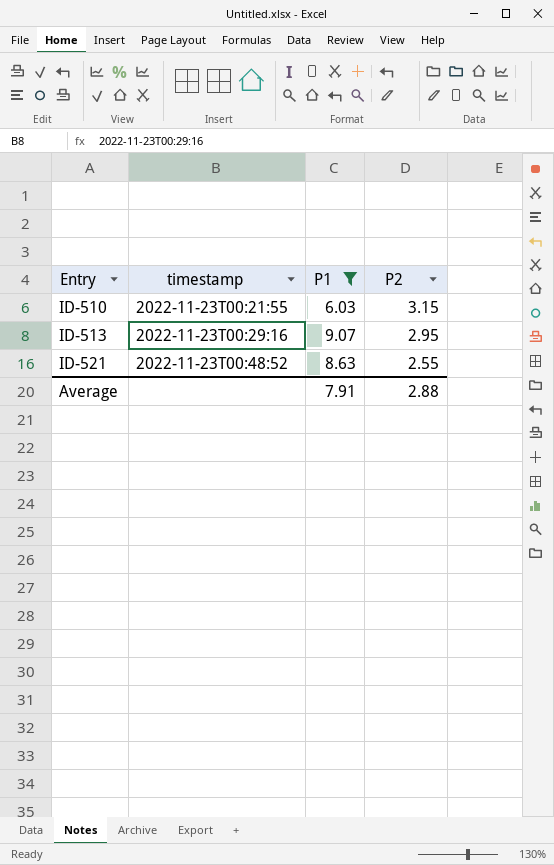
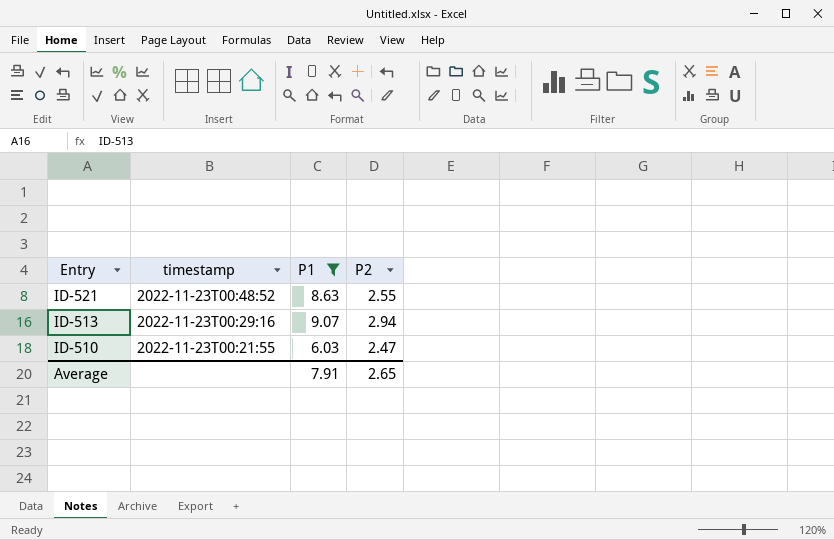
row order: Entry ascending -> Entry descending
ID-513 | P2: 2.95 -> 2.94
ID-510 | P2: 3.15 -> 2.47
Average | P2: 2.88 -> 2.65

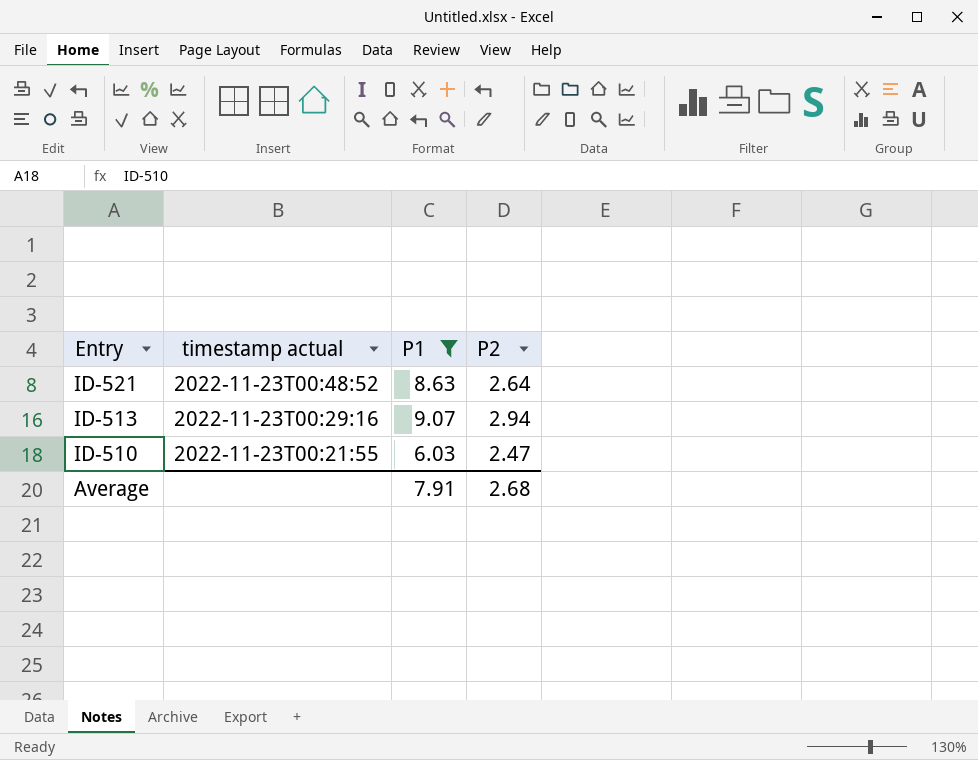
column name: timestamp -> timestamp actual
ID-521 | P2: 2.55 -> 2.64
Average | P2: 2.65 -> 2.68

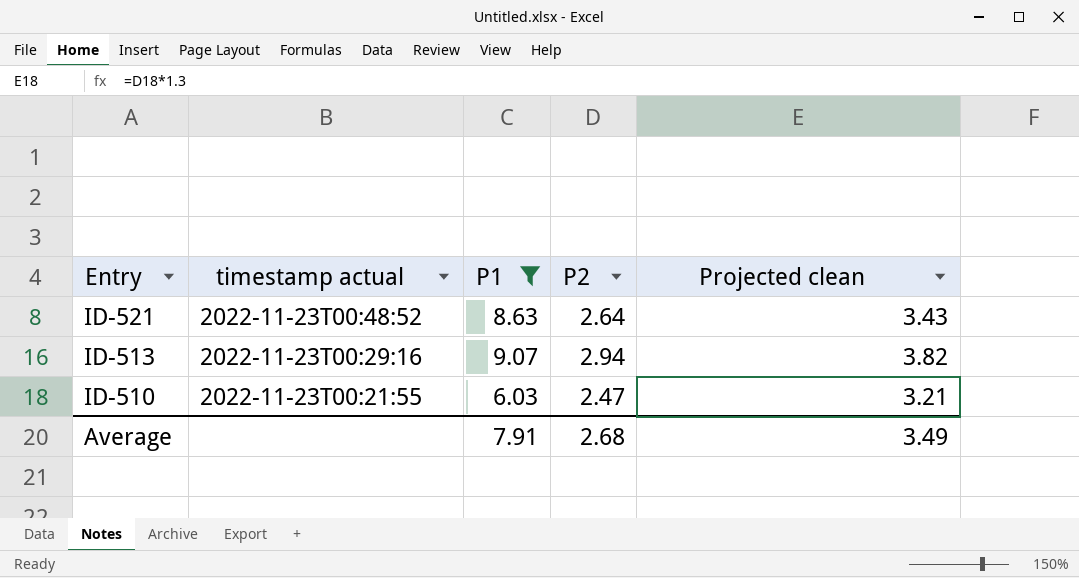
column Projected clean | formula: none -> [P2] * 1.3

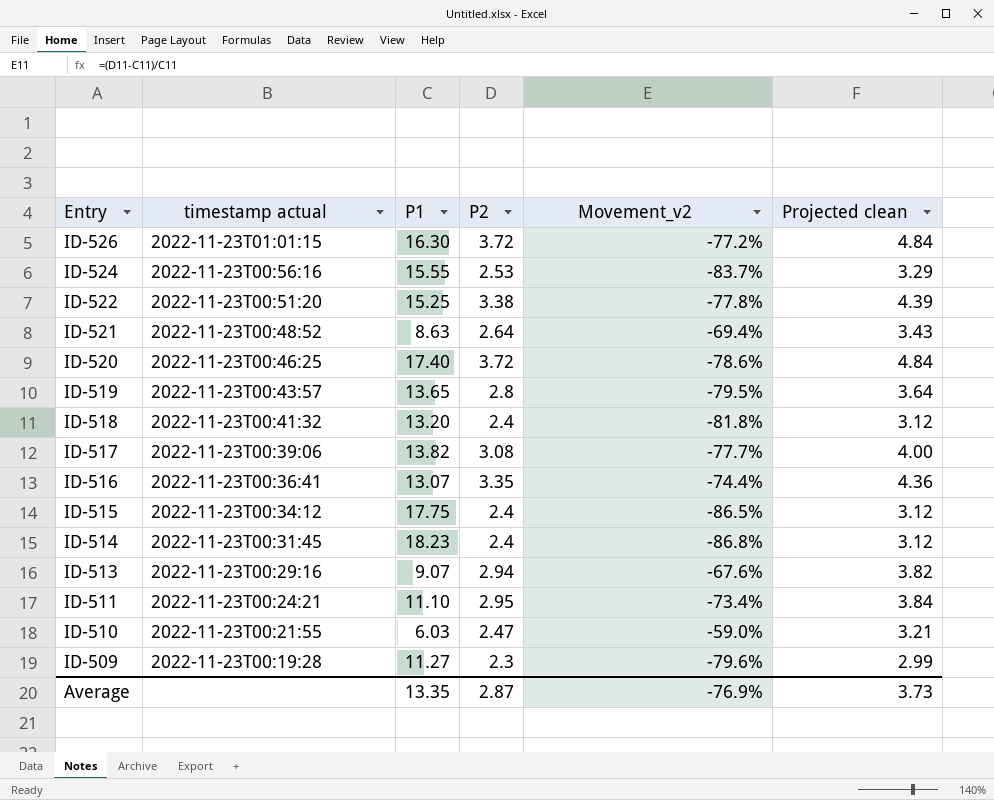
filter: P1 <= 9.07 -> none
column Movement_v2 | formula: none -> ([P2] - [P1]) / [P1]
Average | P1: 7.91 -> 13.35
Average | P2: 2.68 -> 2.87
Average | Projected clean: 3.49 -> 3.73

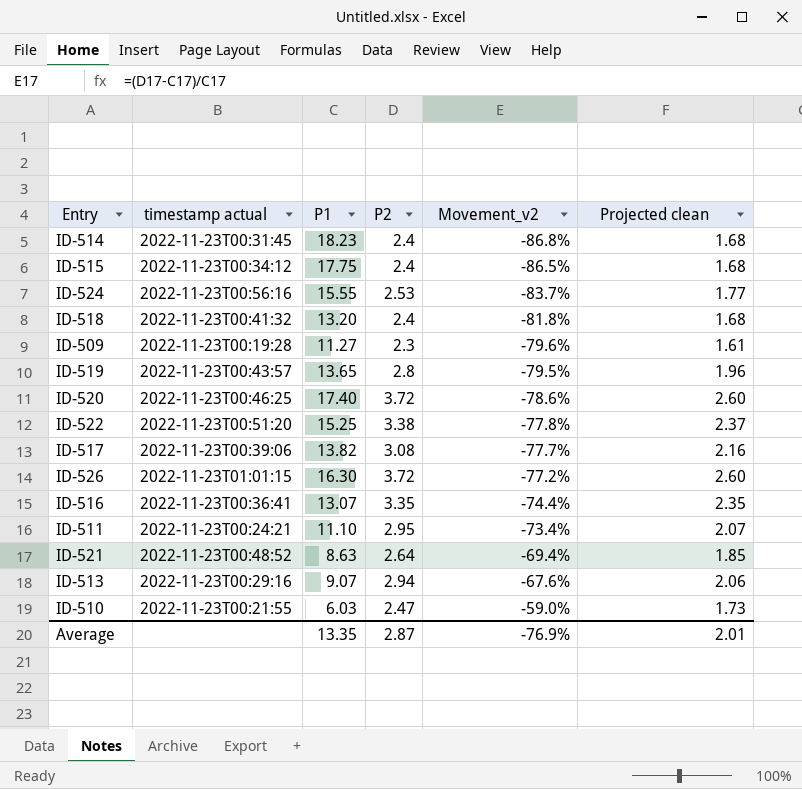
row order: Entry descending -> Movement_v2 ascending
column Projected clean | formula: [P2] * 1.3 -> [P2] * 0.7
Average | Projected clean: 3.73 -> 2.01

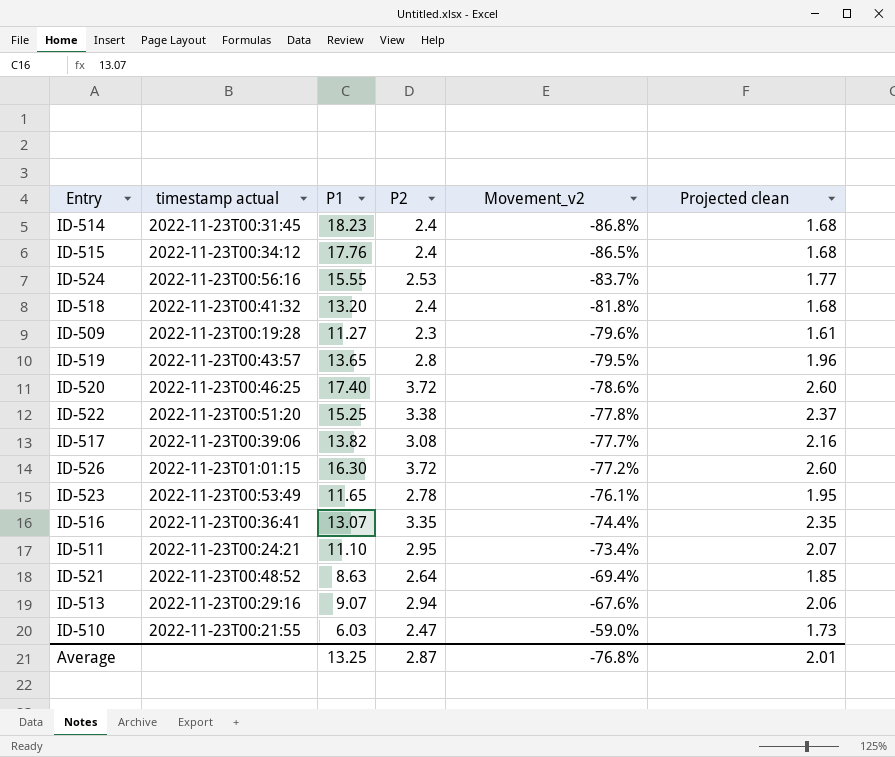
ID-515 | P1: 17.75 -> 17.76
row ID-523: none -> 2022-11-23T00:53:49 | 11.65 | 2.78 | -76.1% | 1.95
Average | P1: 13.35 -> 13.25
Average | Movement_v2: -76.9% -> -76.8%

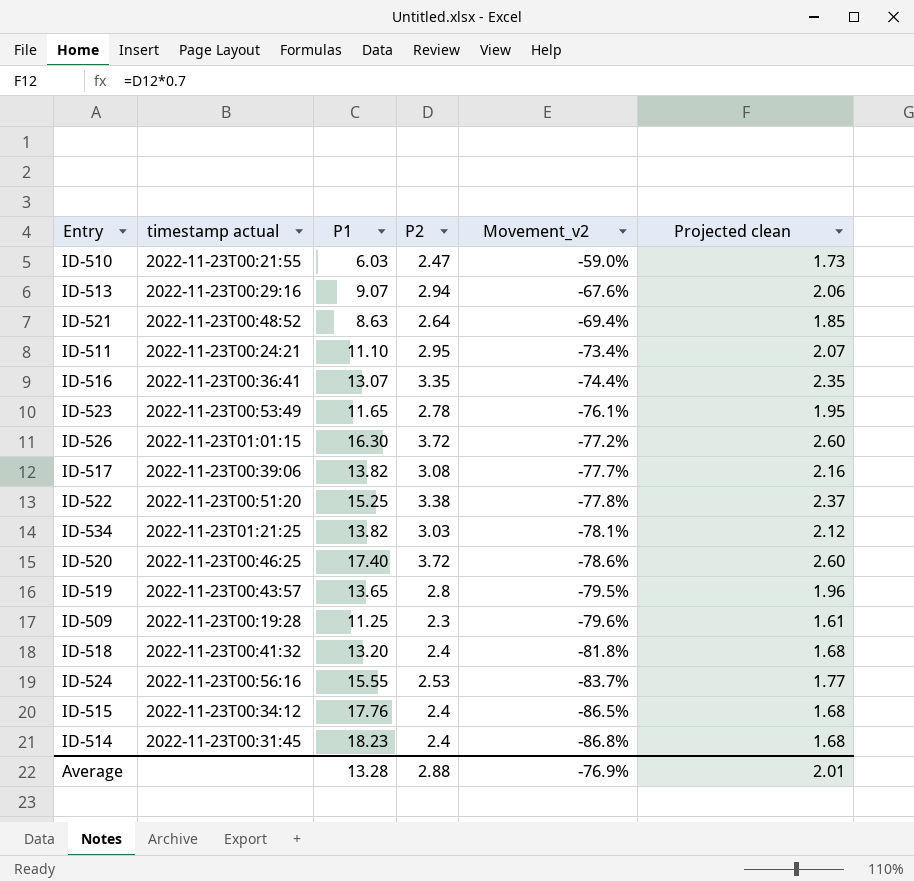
row order: Movement_v2 ascending -> Movement_v2 descending
row ID-534: none -> 2022-11-23T01:21:25 | 13.82 | 3.03 | -78.1% | 2.12
ID-509 | P1: 11.27 -> 11.25
Average | P1: 13.25 -> 13.28
Average | P2: 2.87 -> 2.88
Average | Movement_v2: -76.8% -> -76.9%

